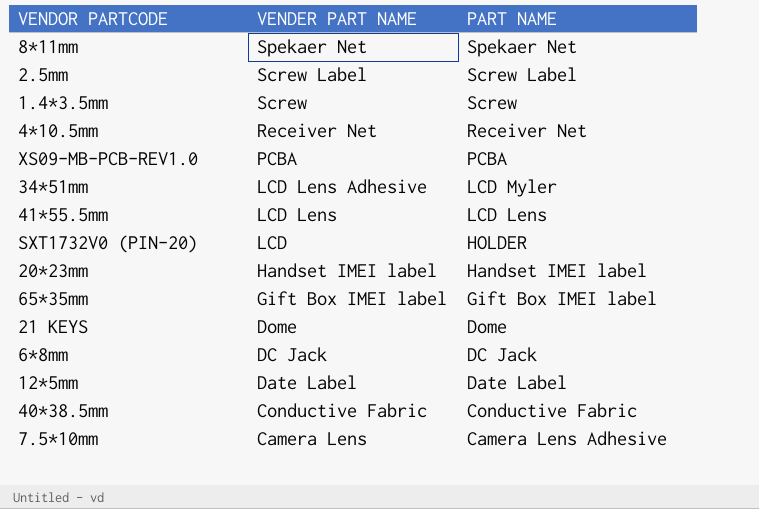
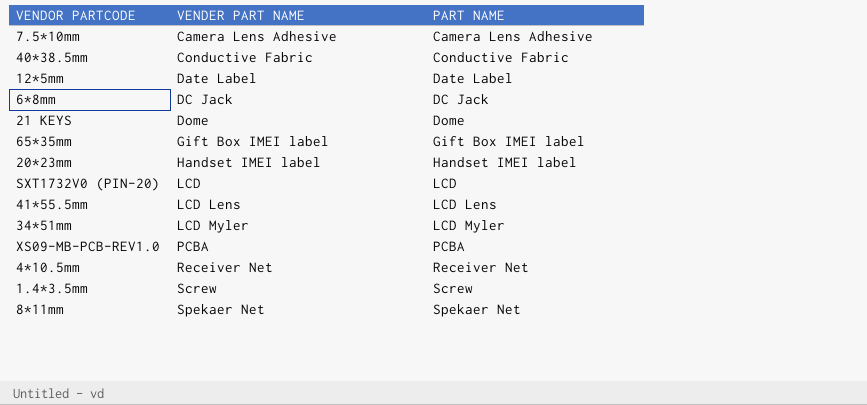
row order: VENDER PART NAME descending -> VENDER PART NAME ascending
row 2.5mm: Screw Label | Screw Label -> none
7.5*10mm | VENDER PART NAME: Camera Lens -> Camera Lens Adhesive
SXT1732V0 (PIN-20) | PART NAME: HOLDER -> LCD
34*51mm | VENDER PART NAME: LCD Lens Adhesive -> LCD Myler

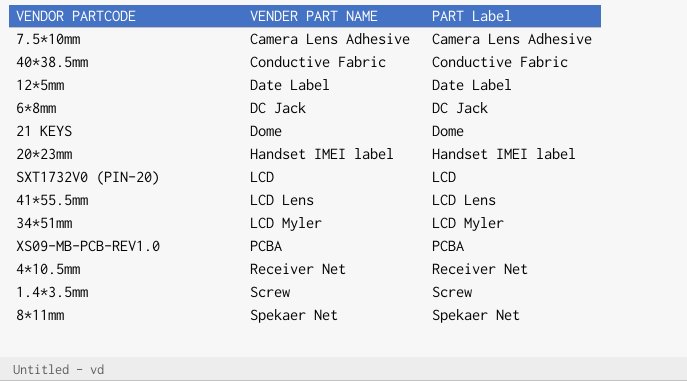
column name: PART NAME -> PART Label
row 65*35mm: Gift Box IMEI label | Gift Box IMEI label -> none

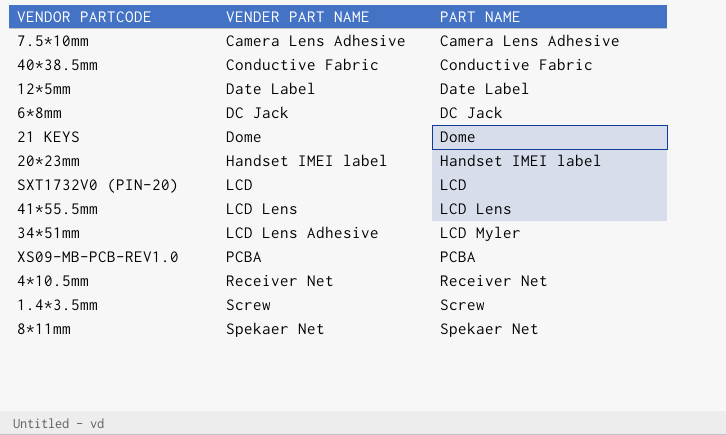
column name: PART Label -> PART NAME
34*51mm | VENDER PART NAME: LCD Myler -> LCD Lens Adhesive

